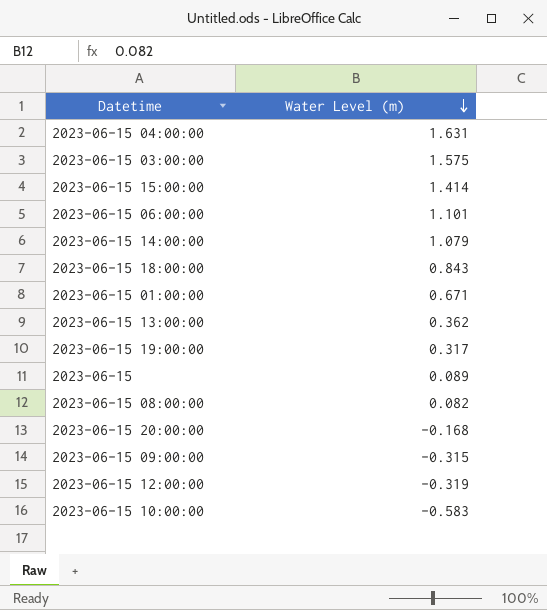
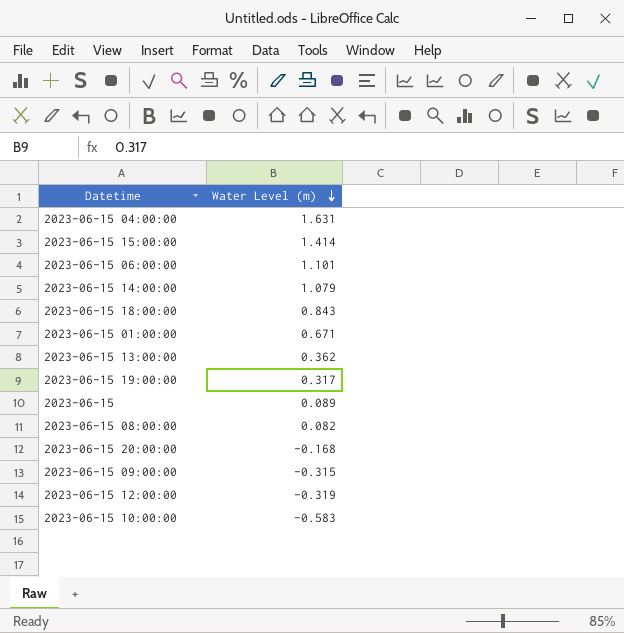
row 2023-06-15 03:00:00: 1.575 -> none

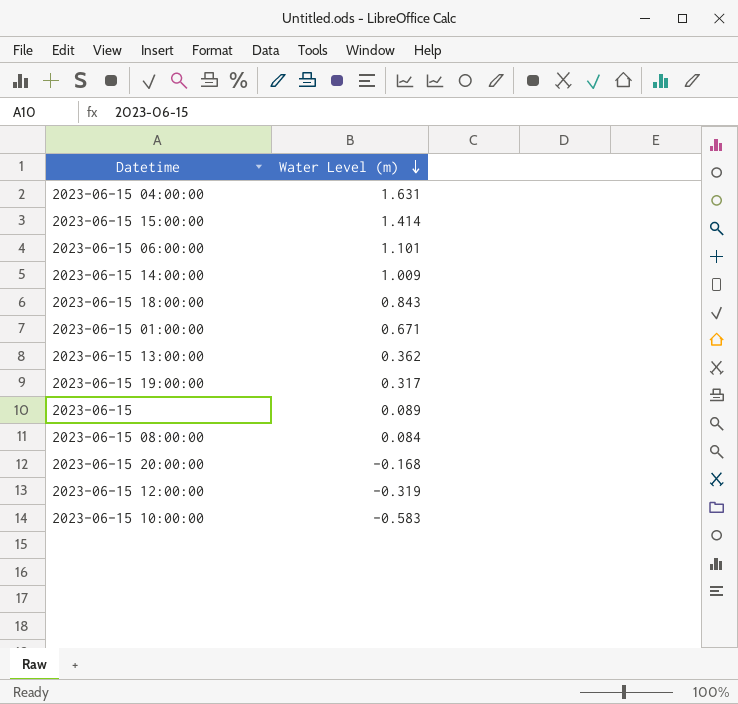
row 2023-06-15 09:00:00: -0.315 -> none
2023-06-15 14:00:00 | Water Level (m): 1.079 -> 1.009
2023-06-15 08:00:00 | Water Level (m): 0.082 -> 0.084

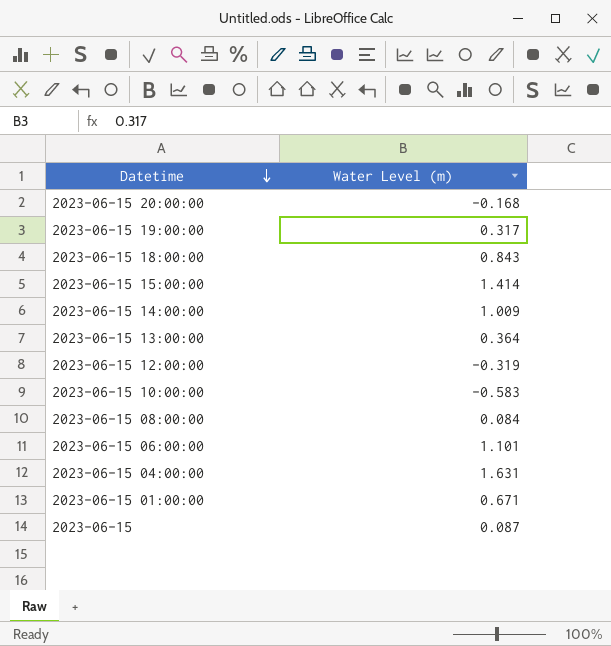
row order: Water Level (m) descending -> Datetime descending
2023-06-15 13:00:00 | Water Level (m): 0.362 -> 0.364
2023-06-15 | Water Level (m): 0.089 -> 0.087

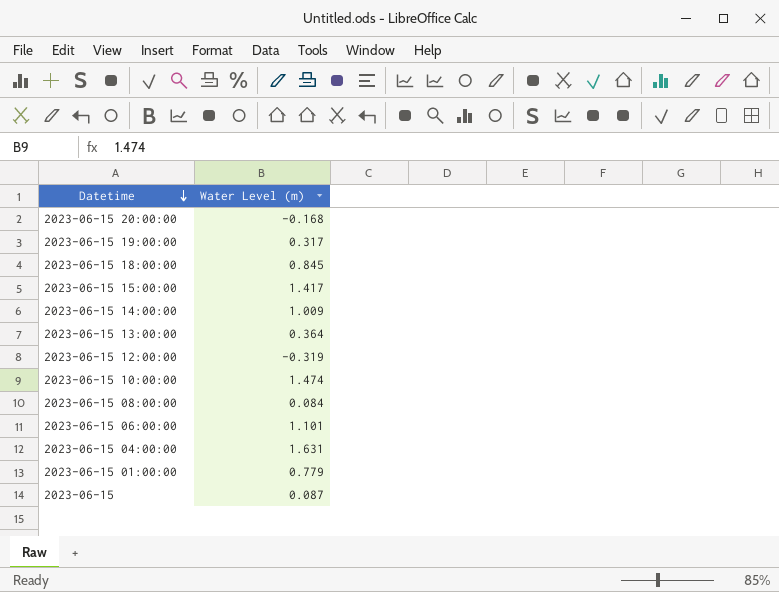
2023-06-15 18:00:00 | Water Level (m): 0.843 -> 0.845
2023-06-15 15:00:00 | Water Level (m): 1.414 -> 1.417
2023-06-15 10:00:00 | Water Level (m): -0.583 -> 1.474
2023-06-15 01:00:00 | Water Level (m): 0.671 -> 0.779

